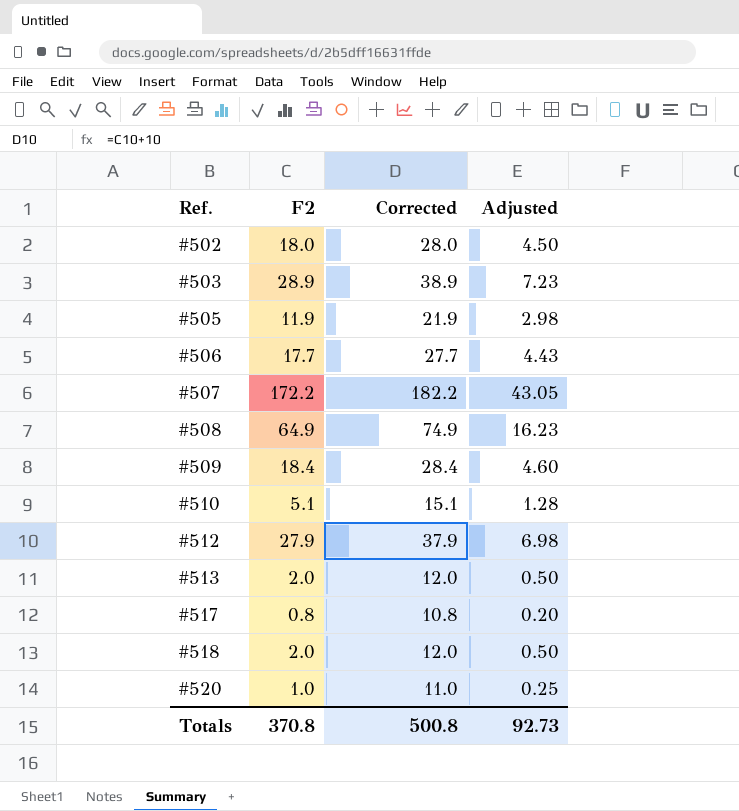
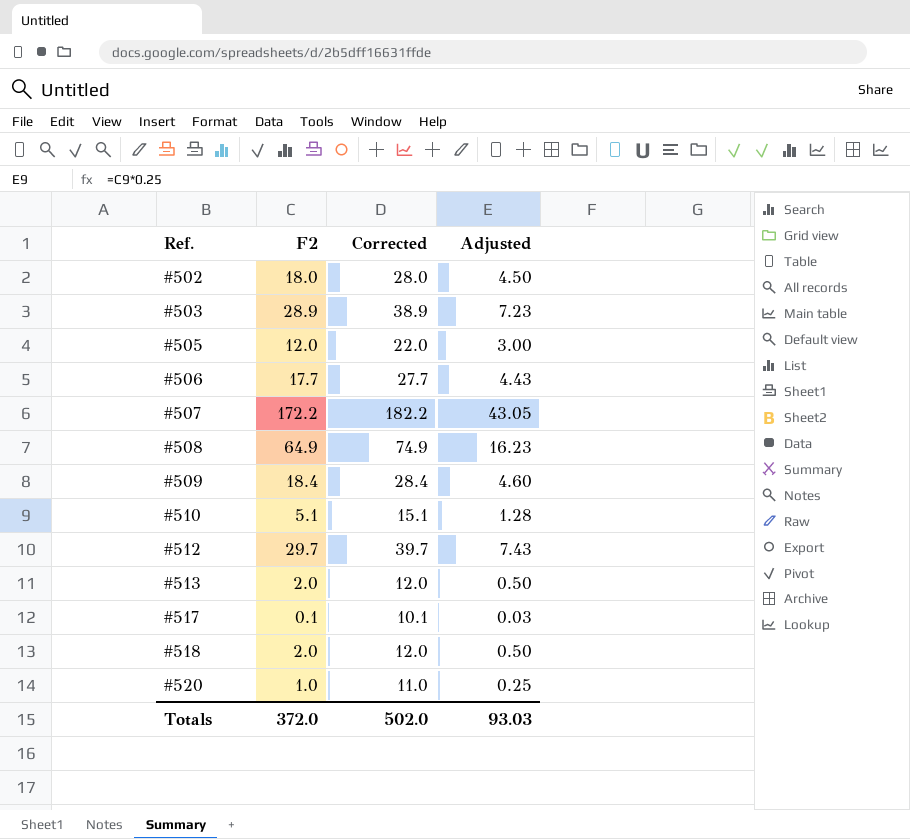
#505 | F2: 11.9 -> 12.0
#505 | Corrected: 21.9 -> 22.0
#505 | Adjusted: 2.98 -> 3.00
#512 | F2: 27.9 -> 29.7
#512 | Corrected: 37.9 -> 39.7
#512 | Adjusted: 6.98 -> 7.43
#517 | F2: 0.8 -> 0.1
#517 | Corrected: 10.8 -> 10.1
#517 | Adjusted: 0.20 -> 0.03
Totals | F2: 370.8 -> 372.0
Totals | Corrected: 500.8 -> 502.0
Totals | Adjusted: 92.73 -> 93.03

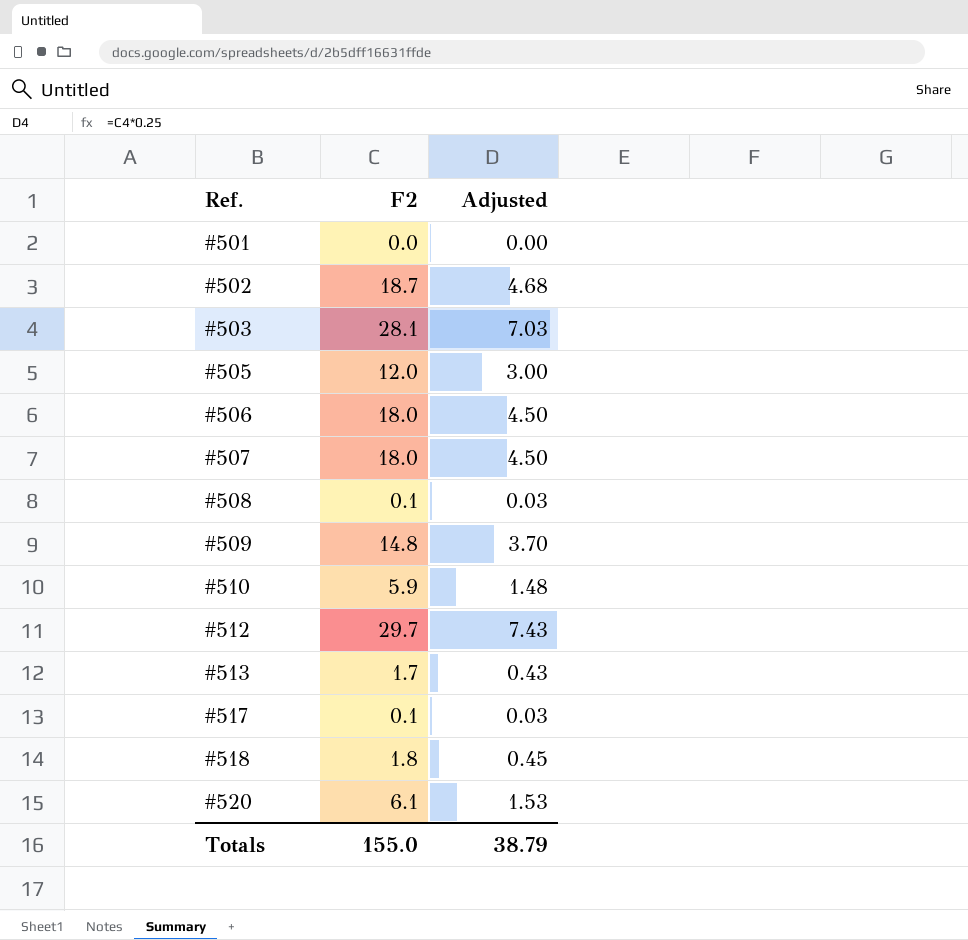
column Corrected | formula: [F2] + 10 -> none
row #501: none -> 0.0 | 0.00
#502 | F2: 18.0 -> 18.7
#502 | Adjusted: 4.50 -> 4.68
#503 | F2: 28.9 -> 28.1
#503 | Adjusted: 7.23 -> 7.03
#506 | F2: 17.7 -> 18.0
#506 | Adjusted: 4.43 -> 4.50
#507 | F2: 172.2 -> 18.0
#507 | Adjusted: 43.05 -> 4.50
#508 | F2: 64.9 -> 0.1
#508 | Adjusted: 16.23 -> 0.03
#509 | F2: 18.4 -> 14.8
#509 | Adjusted: 4.60 -> 3.70
#510 | F2: 5.1 -> 5.9
#510 | Adjusted: 1.28 -> 1.48
#513 | F2: 2.0 -> 1.7
#513 | Adjusted: 0.50 -> 0.43
#518 | F2: 2.0 -> 1.8
#518 | Adjusted: 0.50 -> 0.45
#520 | F2: 1.0 -> 6.1
#520 | Adjusted: 0.25 -> 1.53
Totals | F2: 372.0 -> 155.0
Totals | Adjusted: 93.03 -> 38.79

